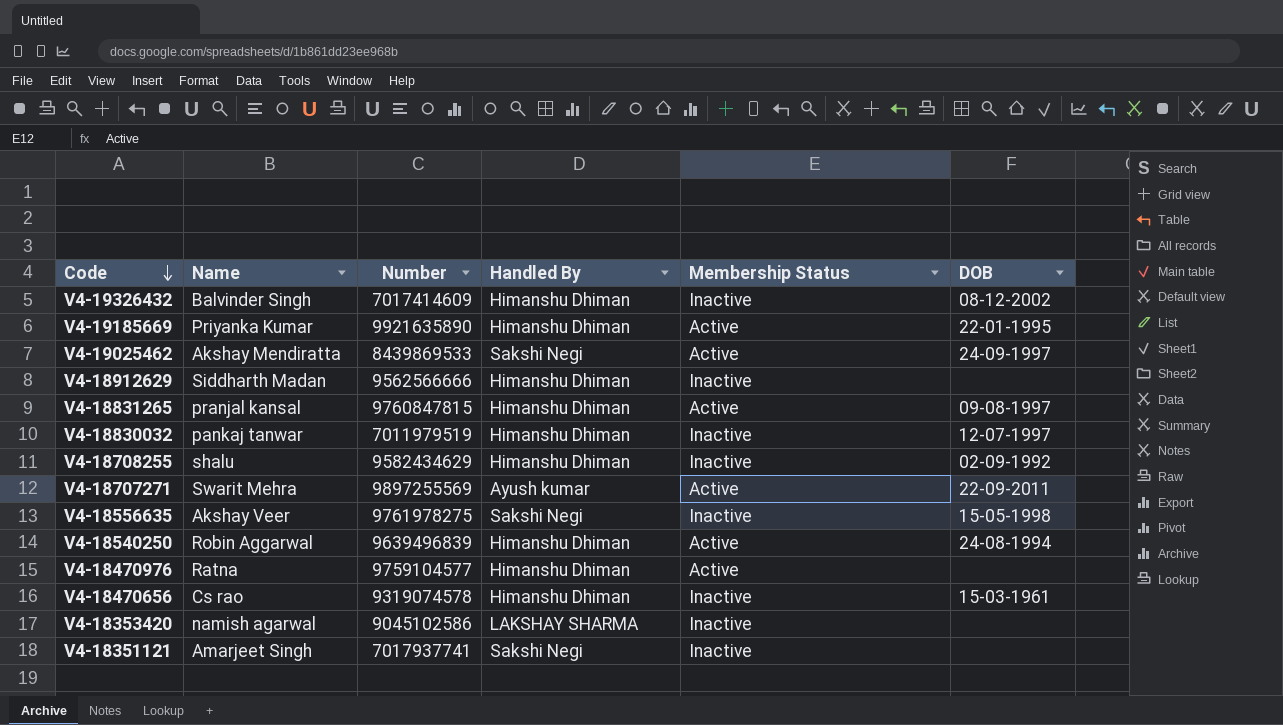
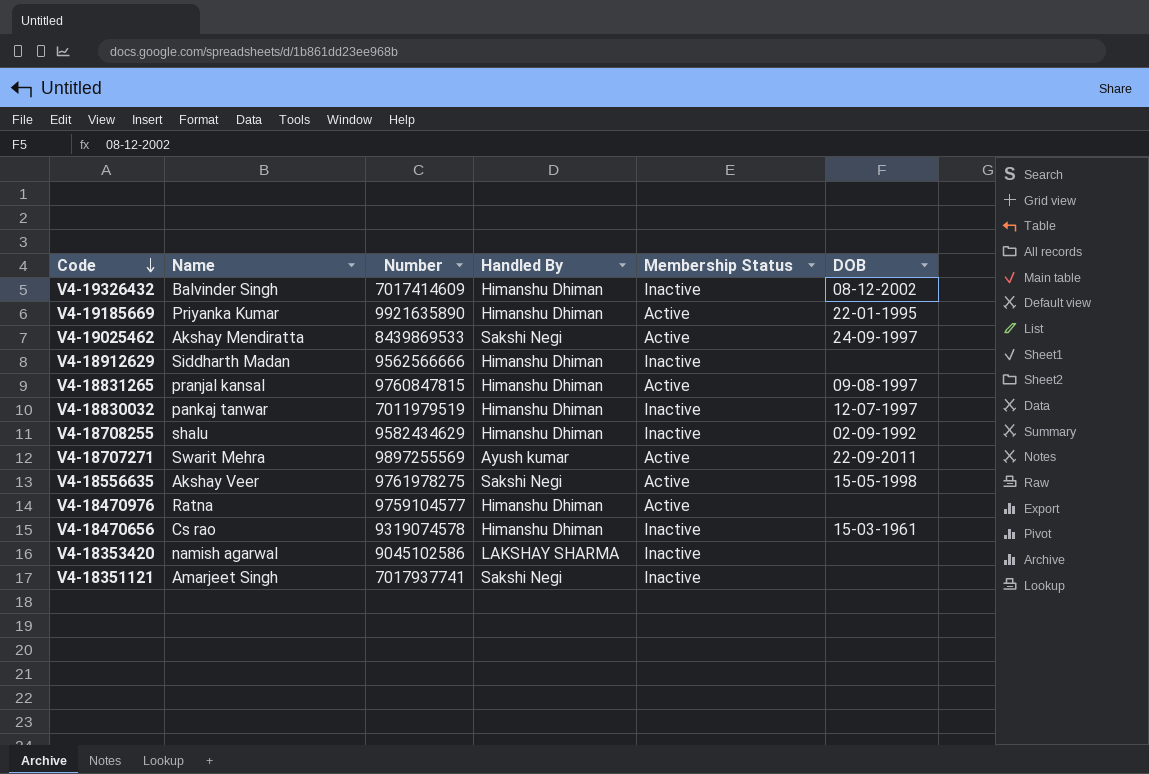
row V4-18540250: Robin Aggarwal | 9639496839 | Himanshu Dhiman | Active | 24-08-1994 -> none
V4-18556635 | Membership Status: Inactive -> Active

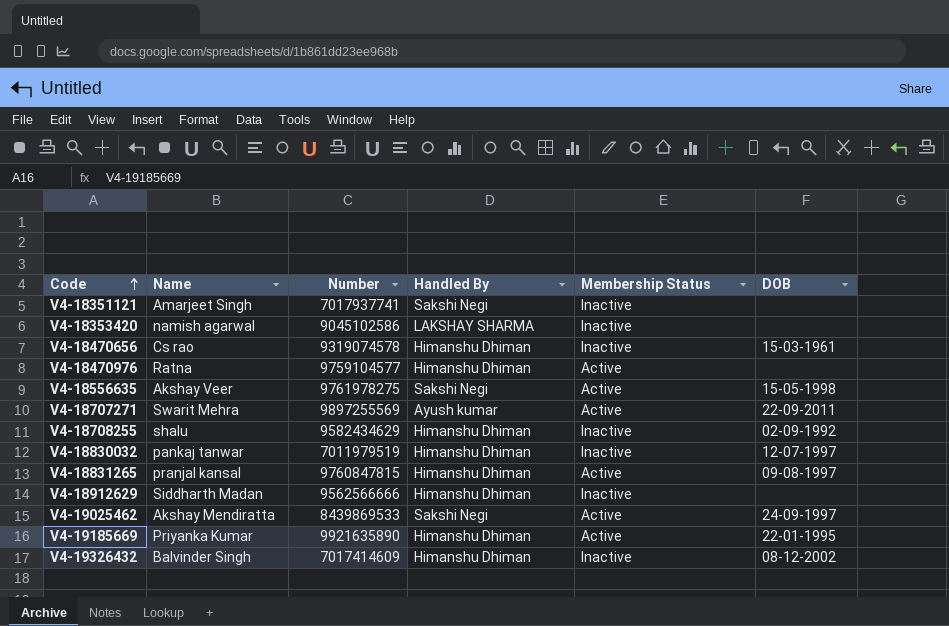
row order: Code descending -> Code ascending

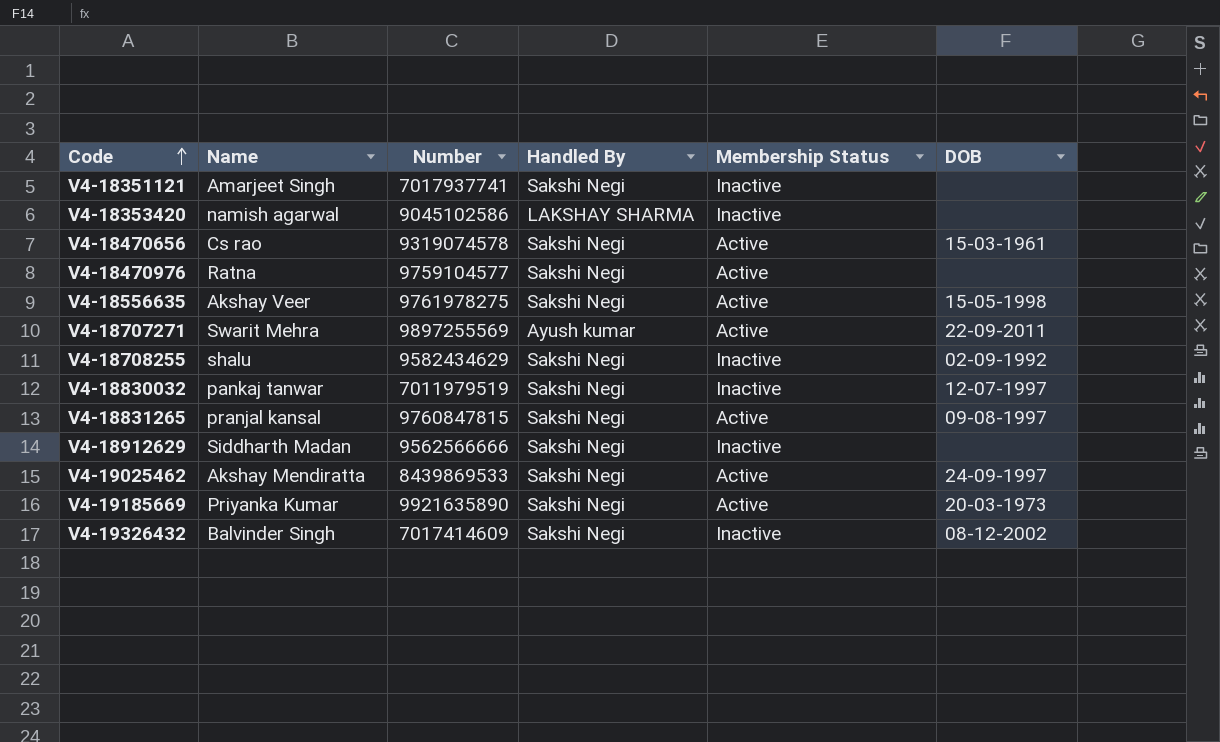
V4-18470656 | Handled By: Himanshu Dhiman -> Sakshi Negi
V4-18470656 | Membership Status: Inactive -> Active
V4-18470976 | Handled By: Himanshu Dhiman -> Sakshi Negi
V4-18708255 | Handled By: Himanshu Dhiman -> Sakshi Negi
V4-18830032 | Handled By: Himanshu Dhiman -> Sakshi Negi
V4-18831265 | Handled By: Himanshu Dhiman -> Sakshi Negi
V4-18912629 | Handled By: Himanshu Dhiman -> Sakshi Negi
V4-19185669 | Handled By: Himanshu Dhiman -> Sakshi Negi
V4-19185669 | DOB: 22-01-1995 -> 20-03-1973
V4-19326432 | Handled By: Himanshu Dhiman -> Sakshi Negi

